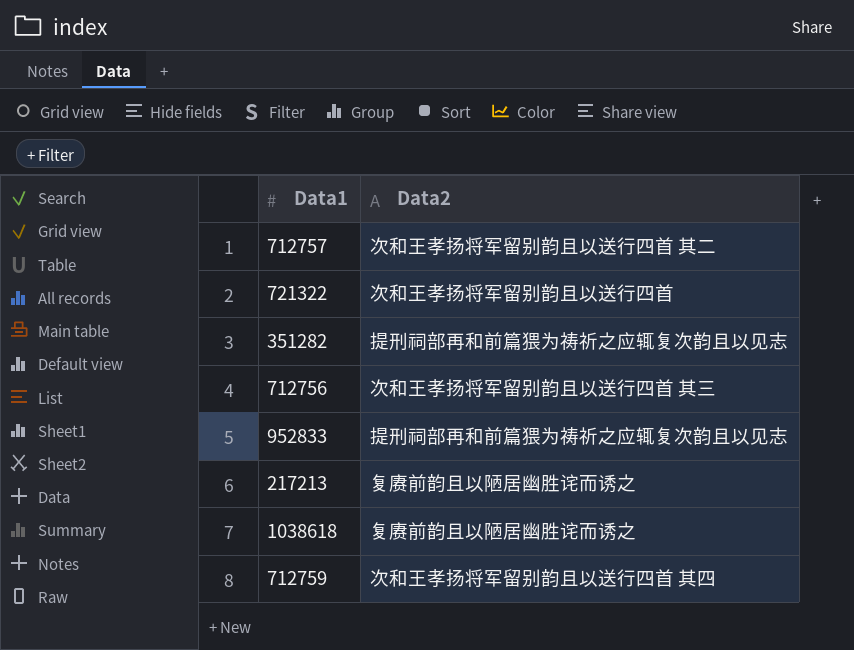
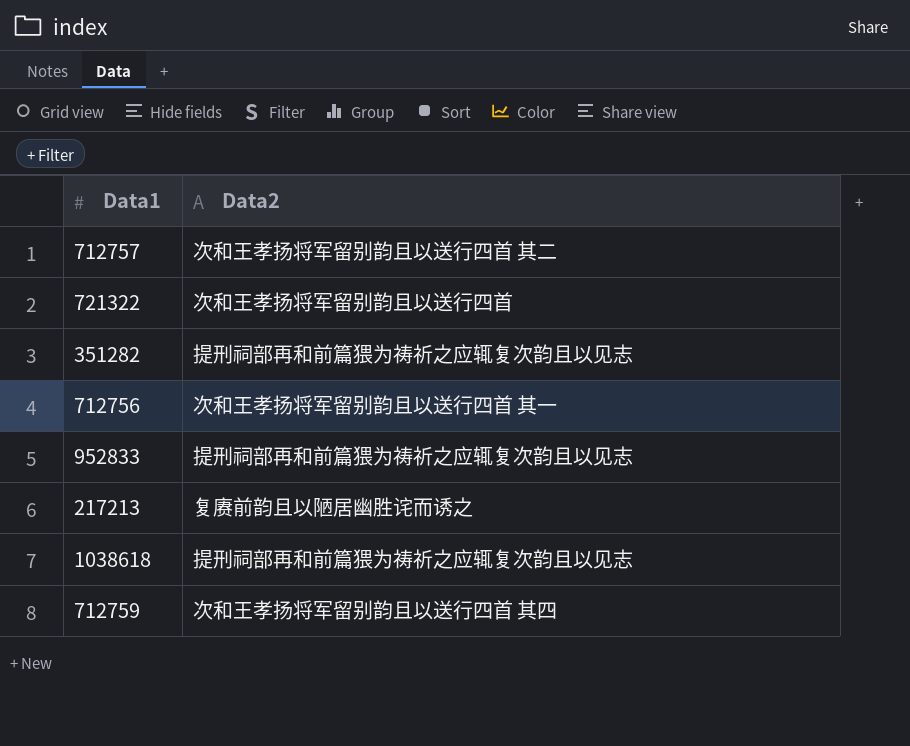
712756 | Data2: 次和王孝扬将军留别韵且以送行四首 其三 -> 次和王孝扬将军留别韵且以送行四首 其一
1038618 | Data2: 复赓前韵且以陋居幽胜诧而诱之 -> 提刑祠部再和前篇猥为祷祈之应辄复次韵且以见志

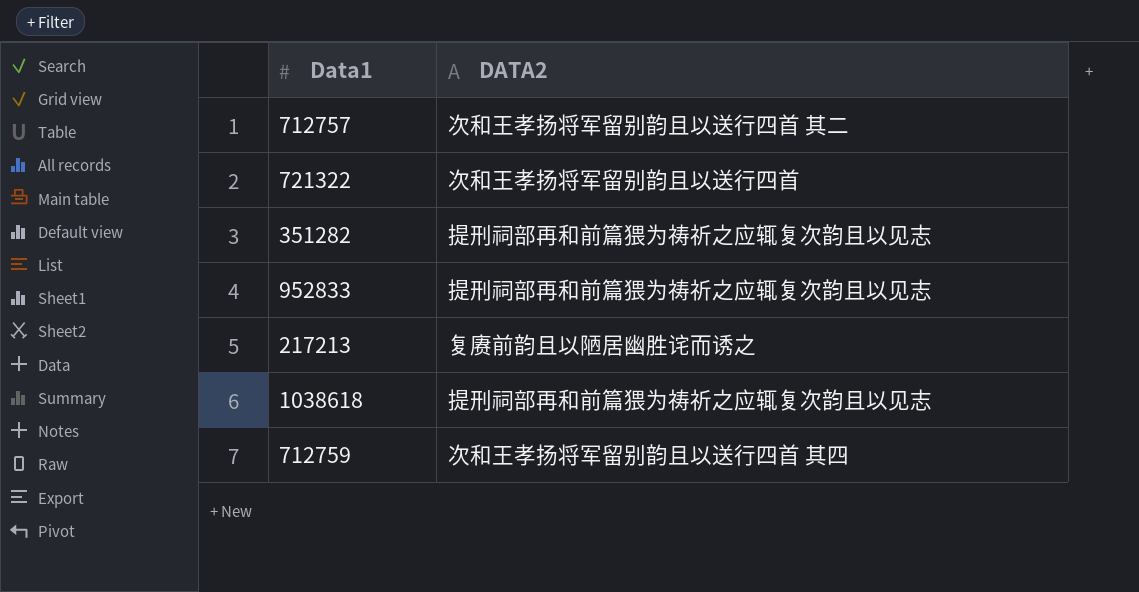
column name: Data2 -> DATA2
row 712756: 次和王孝扬将军留别韵且以送行四首 其一 -> none

